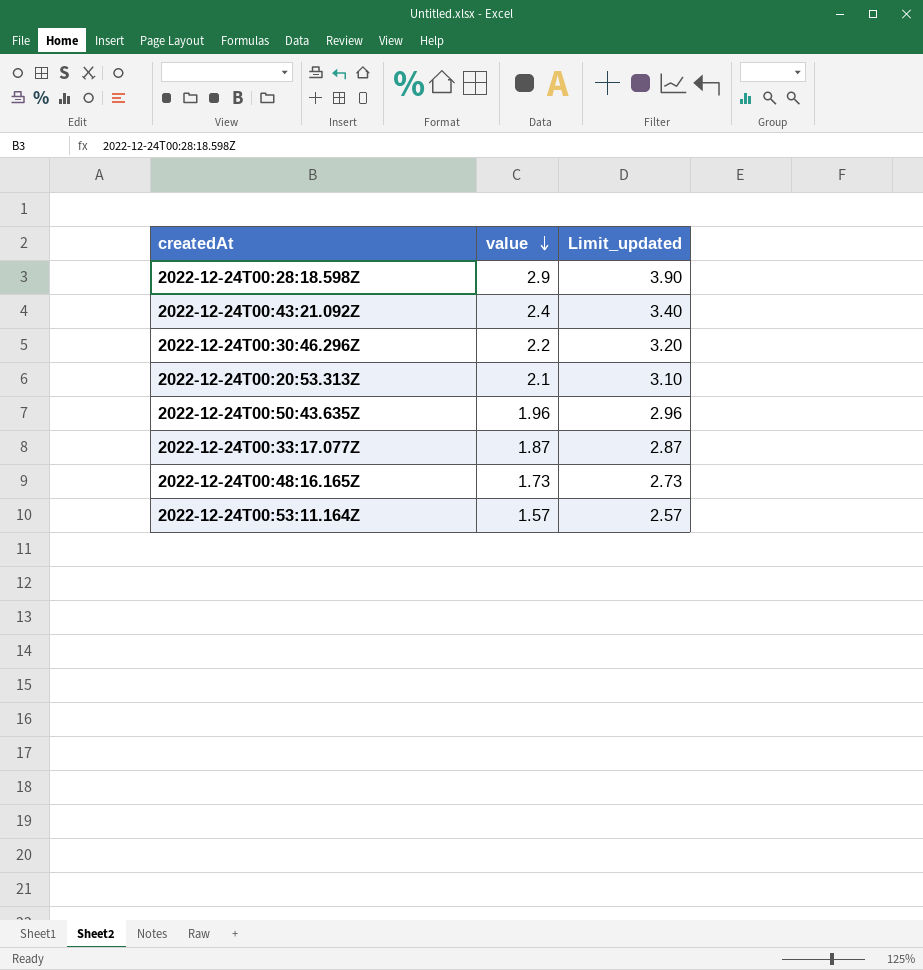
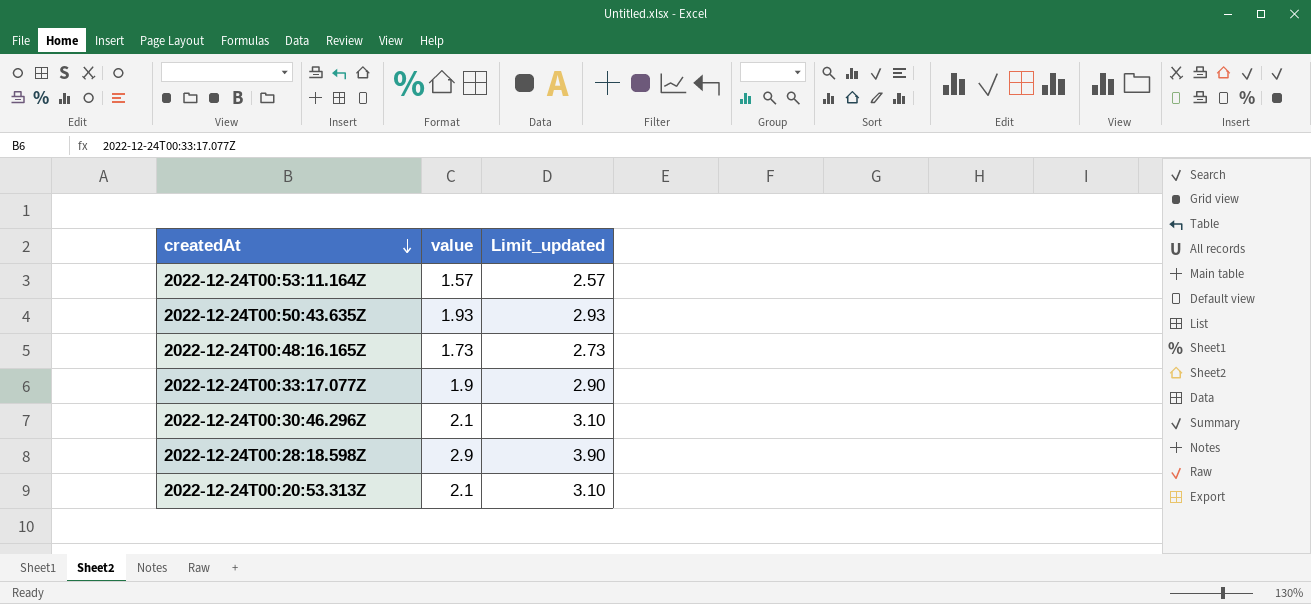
row order: value descending -> createdAt descending
row 2022-12-24T00:43:21.092Z: 2.4 | 3.40 -> none
2022-12-24T00:50:43.635Z | value: 1.96 -> 1.93
2022-12-24T00:50:43.635Z | Limit_updated: 2.96 -> 2.93
2022-12-24T00:33:17.077Z | value: 1.87 -> 1.9
2022-12-24T00:33:17.077Z | Limit_updated: 2.87 -> 2.90
2022-12-24T00:30:46.296Z | value: 2.2 -> 2.1
2022-12-24T00:30:46.296Z | Limit_updated: 3.20 -> 3.10

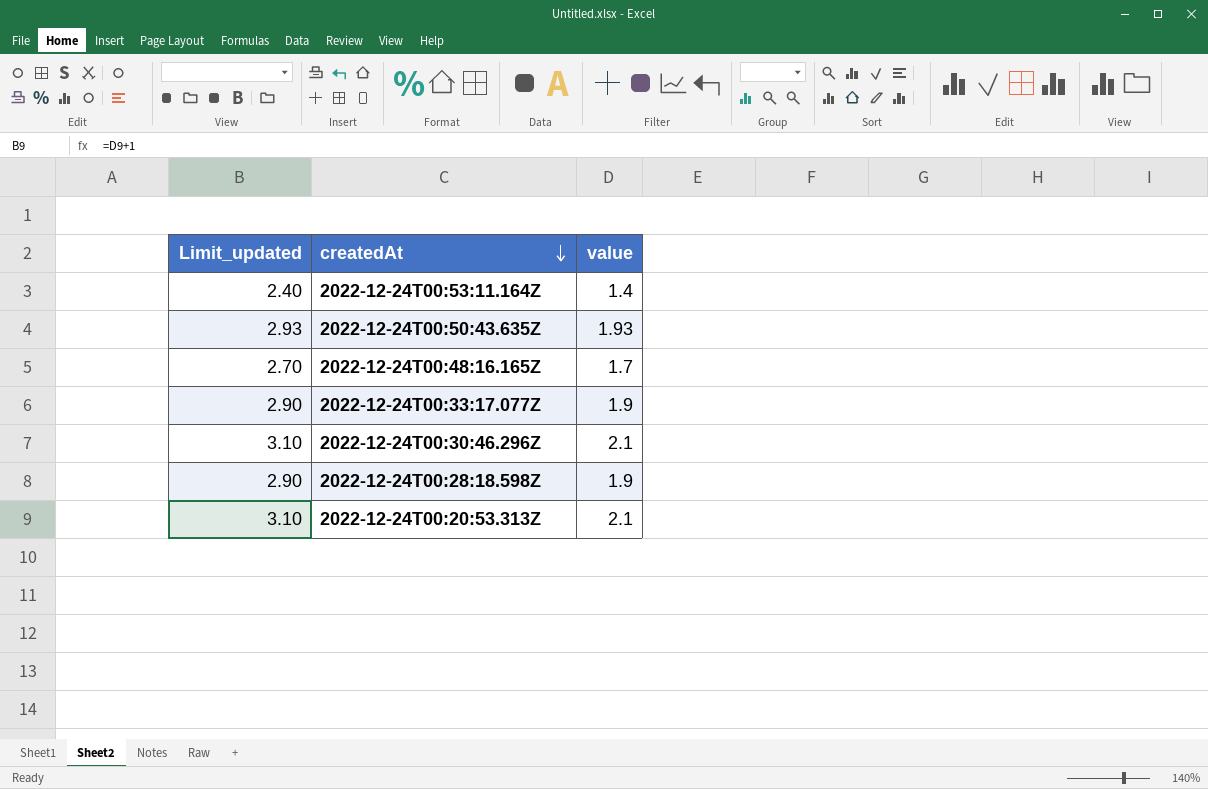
column Limit_updated | position: 3 -> 1
2022-12-24T00:53:11.164Z | Limit_updated: 2.57 -> 2.40
2022-12-24T00:53:11.164Z | value: 1.57 -> 1.4
2022-12-24T00:48:16.165Z | Limit_updated: 2.73 -> 2.70
2022-12-24T00:48:16.165Z | value: 1.73 -> 1.7
2022-12-24T00:28:18.598Z | Limit_updated: 3.90 -> 2.90
2022-12-24T00:28:18.598Z | value: 2.9 -> 1.9

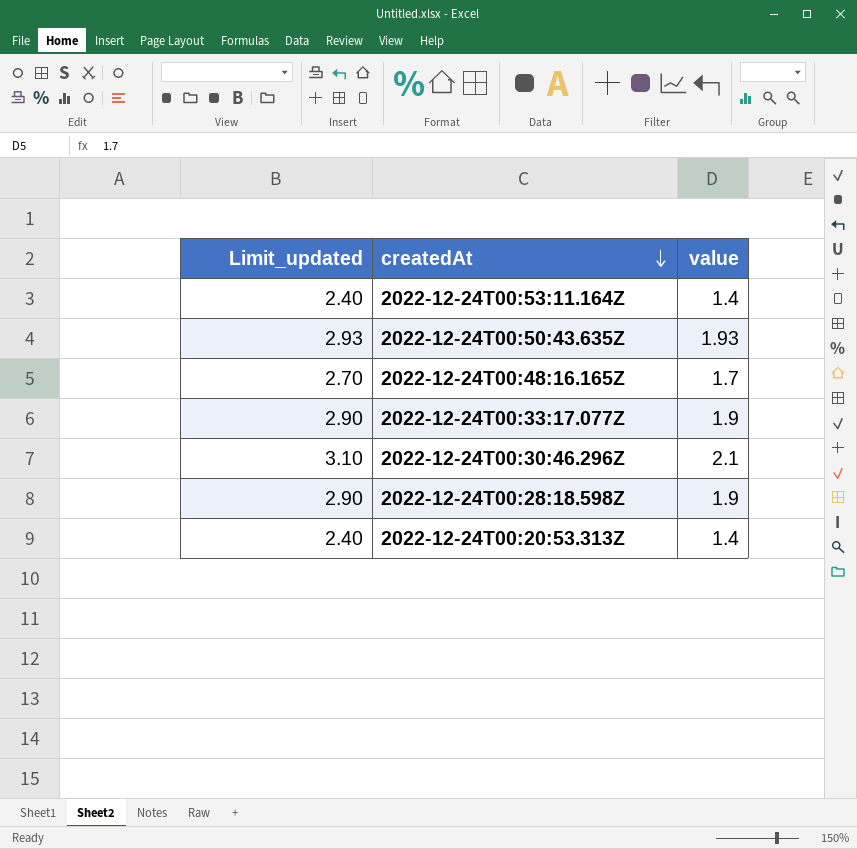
2022-12-24T00:20:53.313Z | Limit_updated: 3.10 -> 2.40
2022-12-24T00:20:53.313Z | value: 2.1 -> 1.4

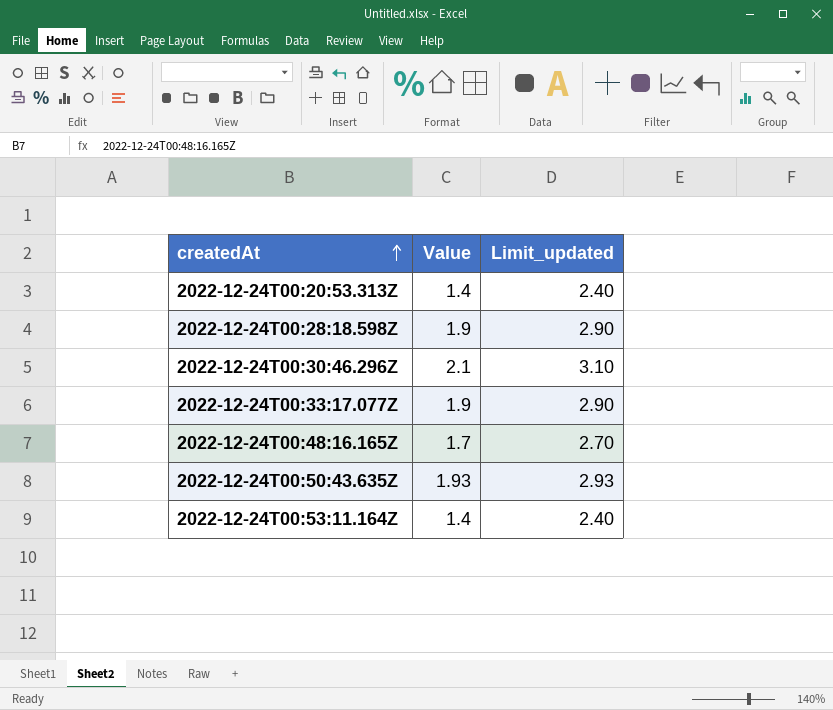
row order: createdAt descending -> createdAt ascending
column name: value -> Value
column Limit_updated | position: 1 -> 3

